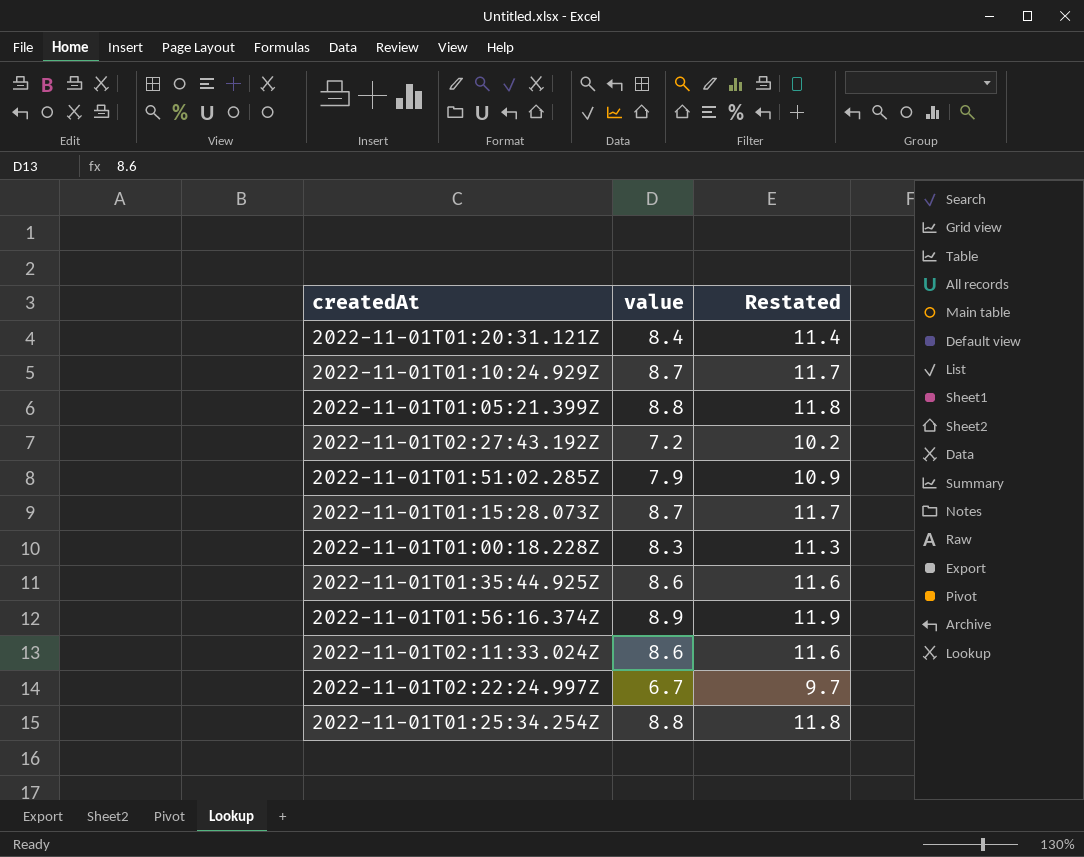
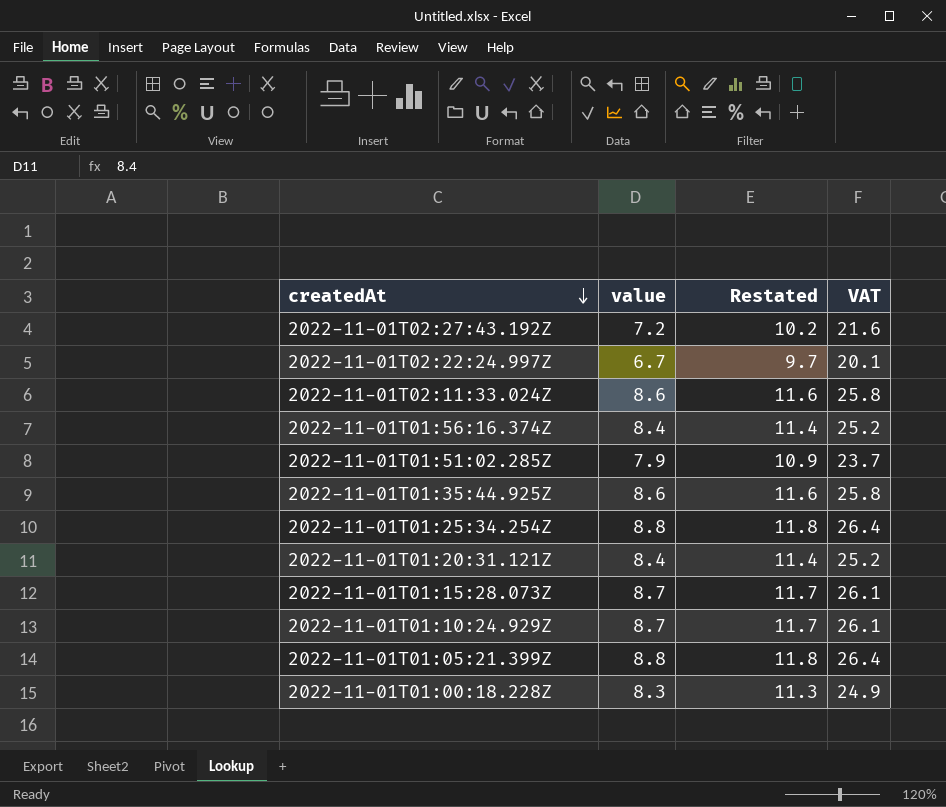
row order: none -> createdAt descending
column VAT | formula: none -> [value] * 3
2022-11-01T01:56:16.374Z | value: 8.9 -> 8.4
2022-11-01T01:56:16.374Z | Restated: 11.9 -> 11.4

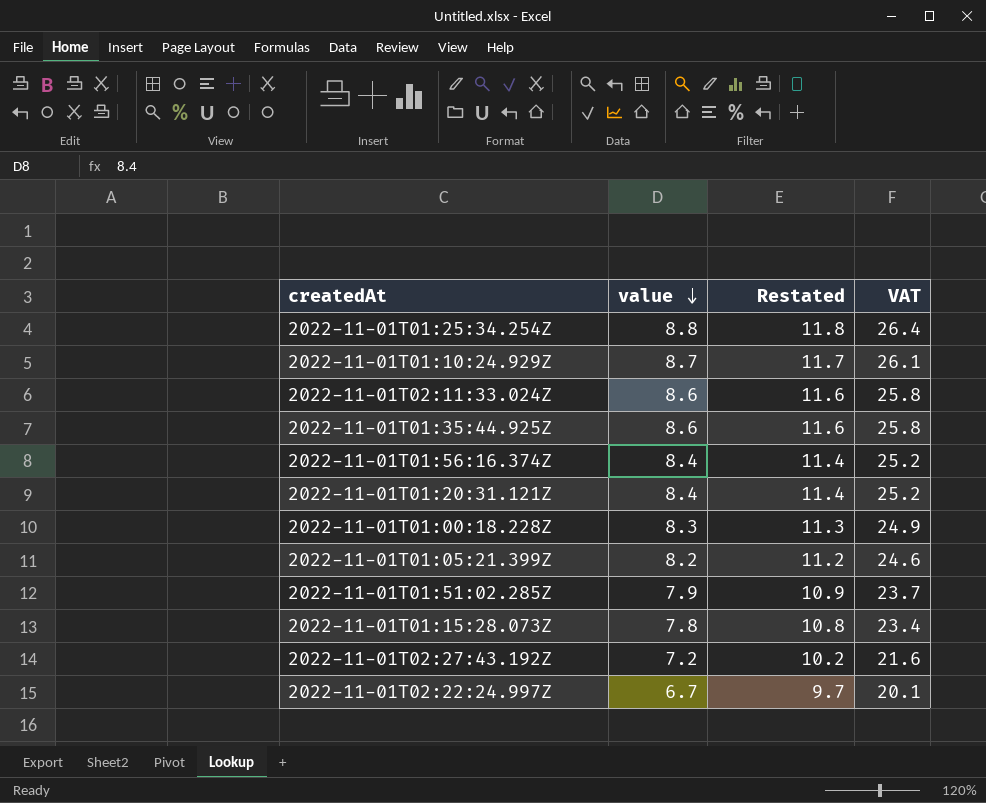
row order: createdAt descending -> value descending
2022-11-01T01:05:21.399Z | value: 8.8 -> 8.2
2022-11-01T01:05:21.399Z | Restated: 11.8 -> 11.2
2022-11-01T01:05:21.399Z | VAT: 26.4 -> 24.6
2022-11-01T01:15:28.073Z | value: 8.7 -> 7.8
2022-11-01T01:15:28.073Z | Restated: 11.7 -> 10.8
2022-11-01T01:15:28.073Z | VAT: 26.1 -> 23.4

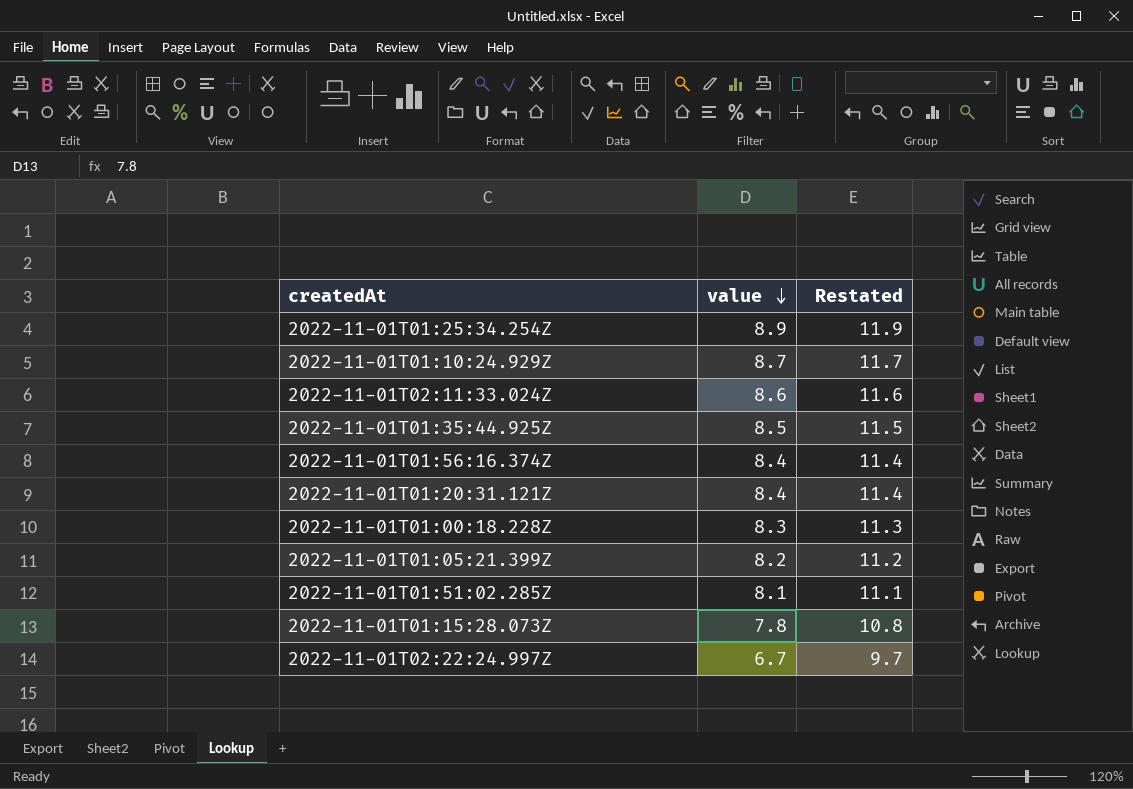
column VAT | formula: [value] * 3 -> none
row 2022-11-01T02:27:43.192Z: 7.2 | 10.2 | 21.6 -> none
2022-11-01T01:25:34.254Z | value: 8.8 -> 8.9
2022-11-01T01:25:34.254Z | Restated: 11.8 -> 11.9
2022-11-01T01:35:44.925Z | value: 8.6 -> 8.5
2022-11-01T01:35:44.925Z | Restated: 11.6 -> 11.5
2022-11-01T01:51:02.285Z | value: 7.9 -> 8.1
2022-11-01T01:51:02.285Z | Restated: 10.9 -> 11.1

